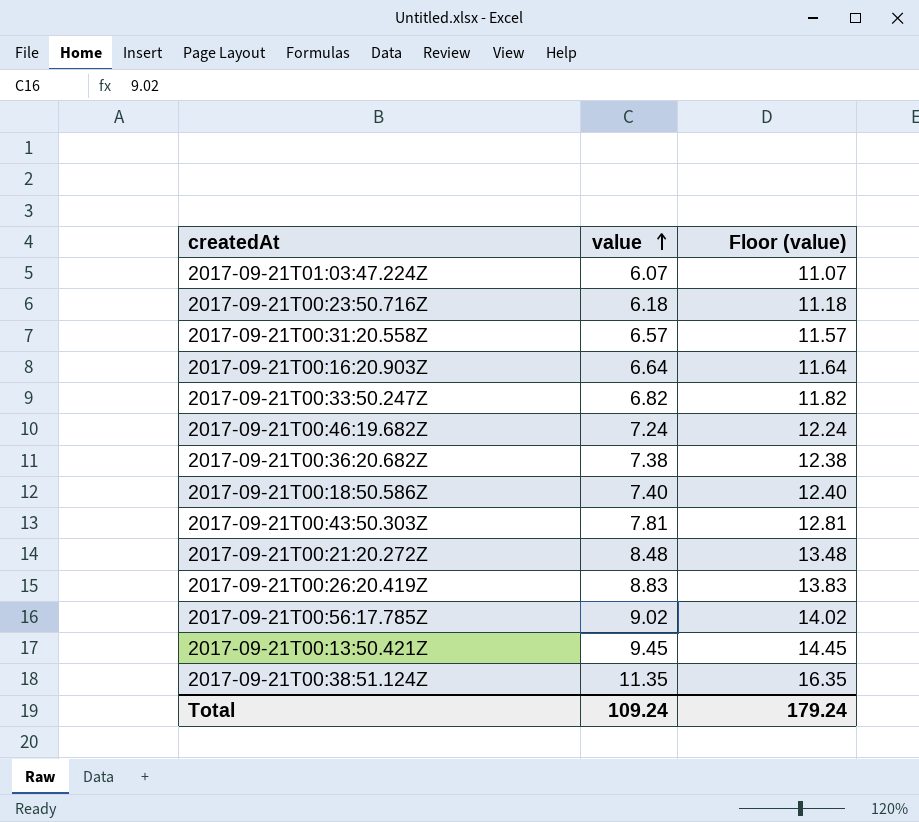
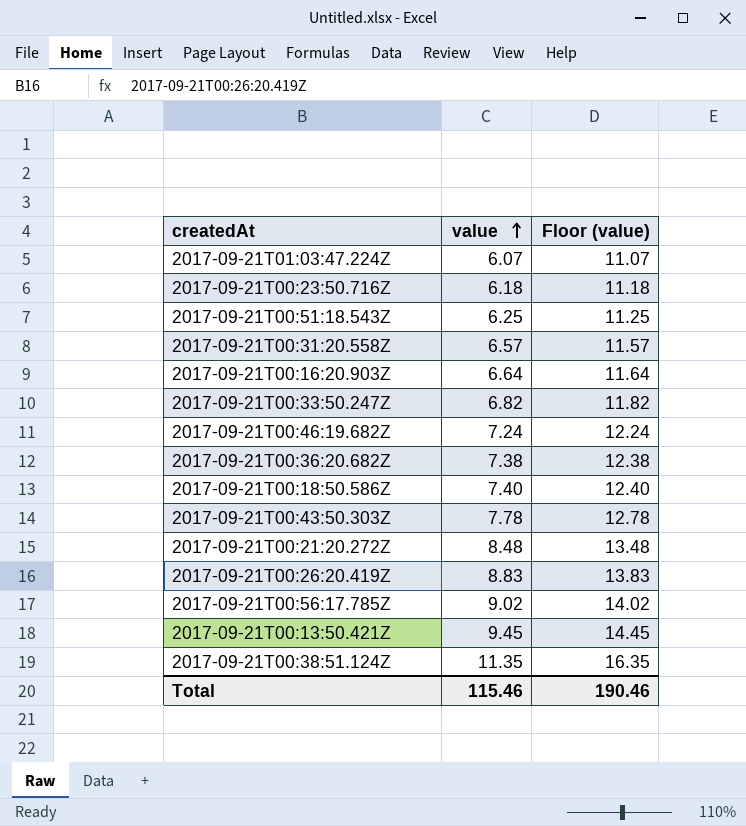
row 2017-09-21T00:51:18.543Z: none -> 6.25 | 11.25
2017-09-21T00:43:50.303Z | value: 7.81 -> 7.78
2017-09-21T00:43:50.303Z | Floor (value): 12.81 -> 12.78
Total | value: 109.24 -> 115.46
Total | Floor (value): 179.24 -> 190.46

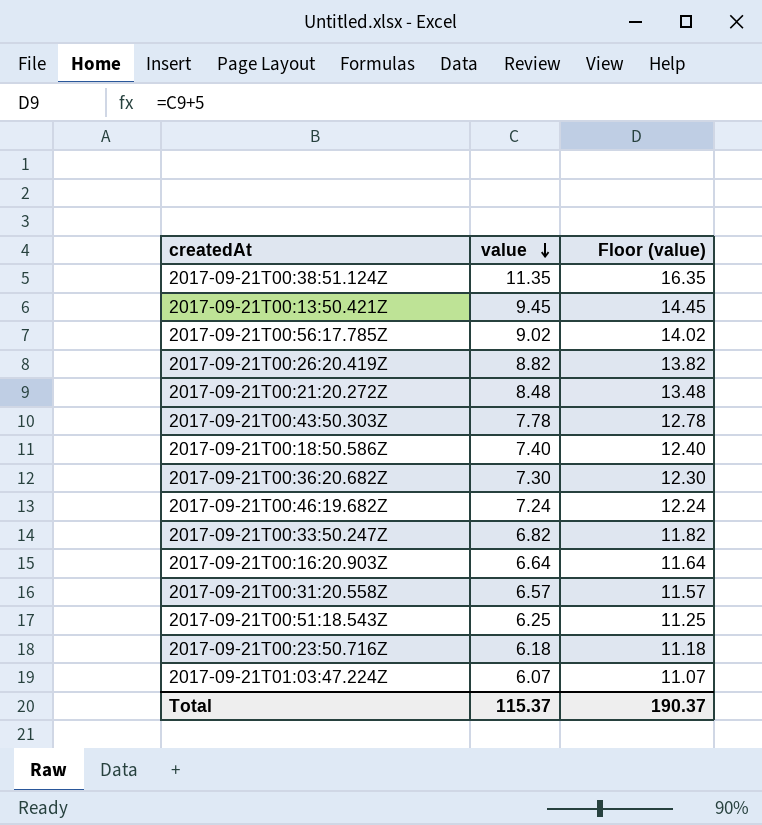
row order: value ascending -> value descending
2017-09-21T00:26:20.419Z | value: 8.83 -> 8.82
2017-09-21T00:26:20.419Z | Floor (value): 13.83 -> 13.82
2017-09-21T00:36:20.682Z | value: 7.38 -> 7.30
2017-09-21T00:36:20.682Z | Floor (value): 12.38 -> 12.30
Total | value: 115.46 -> 115.37
Total | Floor (value): 190.46 -> 190.37

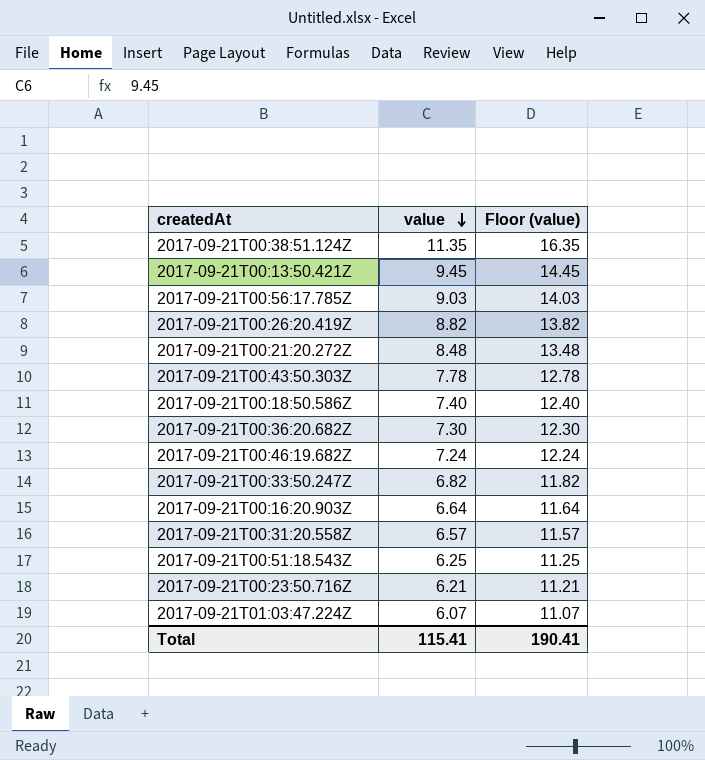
2017-09-21T00:56:17.785Z | value: 9.02 -> 9.03
2017-09-21T00:56:17.785Z | Floor (value): 14.02 -> 14.03
2017-09-21T00:23:50.716Z | value: 6.18 -> 6.21
2017-09-21T00:23:50.716Z | Floor (value): 11.18 -> 11.21
Total | value: 115.37 -> 115.41
Total | Floor (value): 190.37 -> 190.41

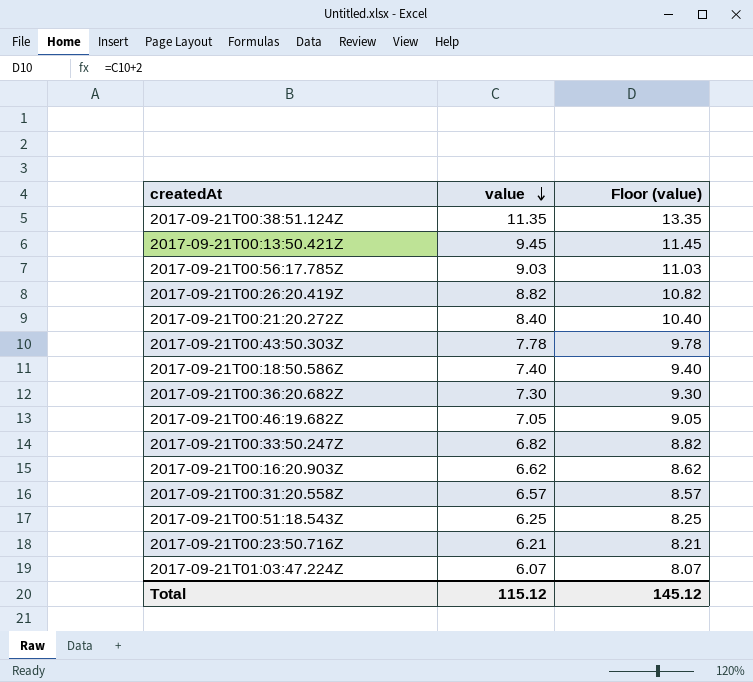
column Floor (value) | formula: [value] + 5 -> [value] + 2
2017-09-21T00:21:20.272Z | value: 8.48 -> 8.40
2017-09-21T00:46:19.682Z | value: 7.24 -> 7.05
2017-09-21T00:16:20.903Z | value: 6.64 -> 6.62
Total | value: 115.41 -> 115.12
Total | Floor (value): 190.41 -> 145.12

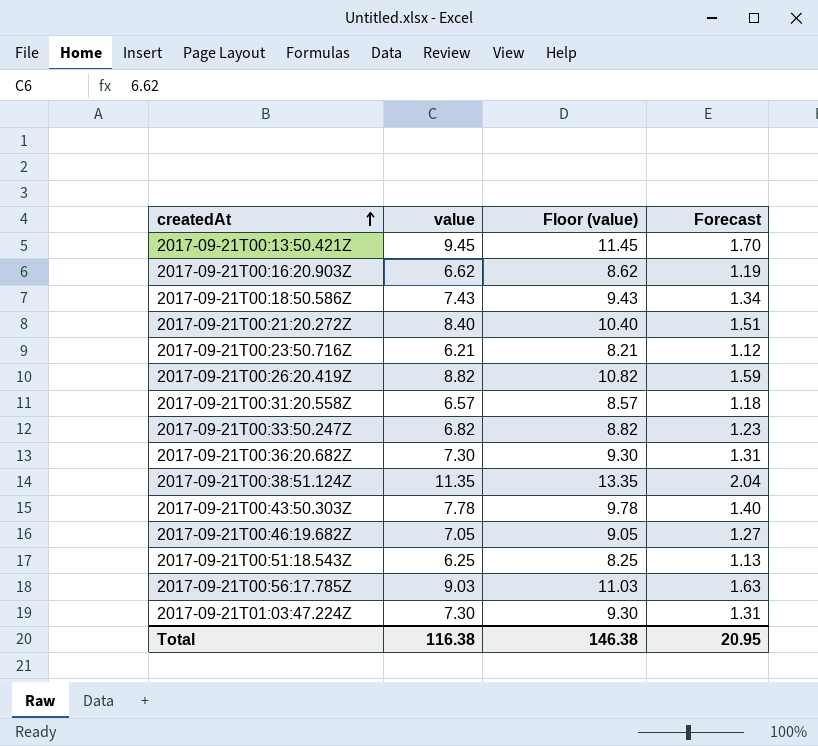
row order: value descending -> createdAt ascending
column Forecast | formula: none -> [value] * 0.18
2017-09-21T00:18:50.586Z | value: 7.40 -> 7.43
2017-09-21T00:18:50.586Z | Floor (value): 9.40 -> 9.43
2017-09-21T01:03:47.224Z | value: 6.07 -> 7.30
2017-09-21T01:03:47.224Z | Floor (value): 8.07 -> 9.30
Total | value: 115.12 -> 116.38
Total | Floor (value): 145.12 -> 146.38

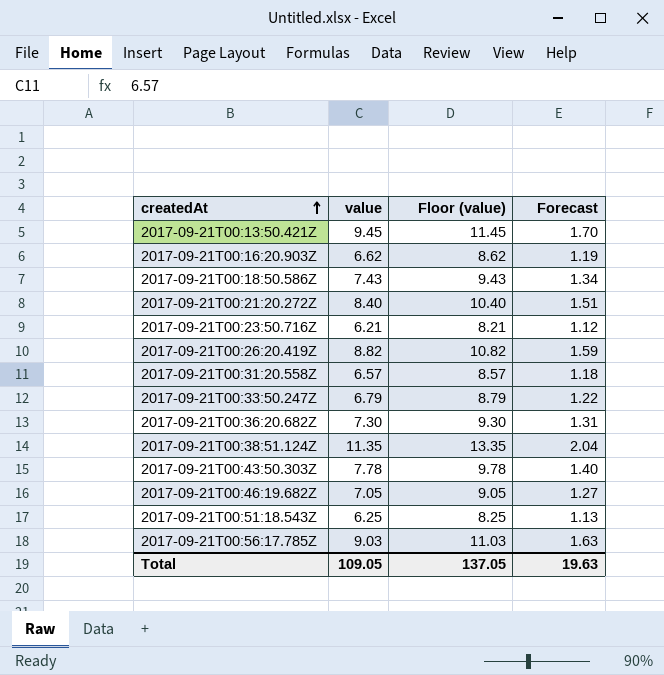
row 2017-09-21T01:03:47.224Z: 7.30 | 9.30 | 1.31 -> none
2017-09-21T00:33:50.247Z | value: 6.82 -> 6.79
2017-09-21T00:33:50.247Z | Floor (value): 8.82 -> 8.79
2017-09-21T00:33:50.247Z | Forecast: 1.23 -> 1.22
Total | value: 116.38 -> 109.05
Total | Floor (value): 146.38 -> 137.05
Total | Forecast: 20.95 -> 19.63

